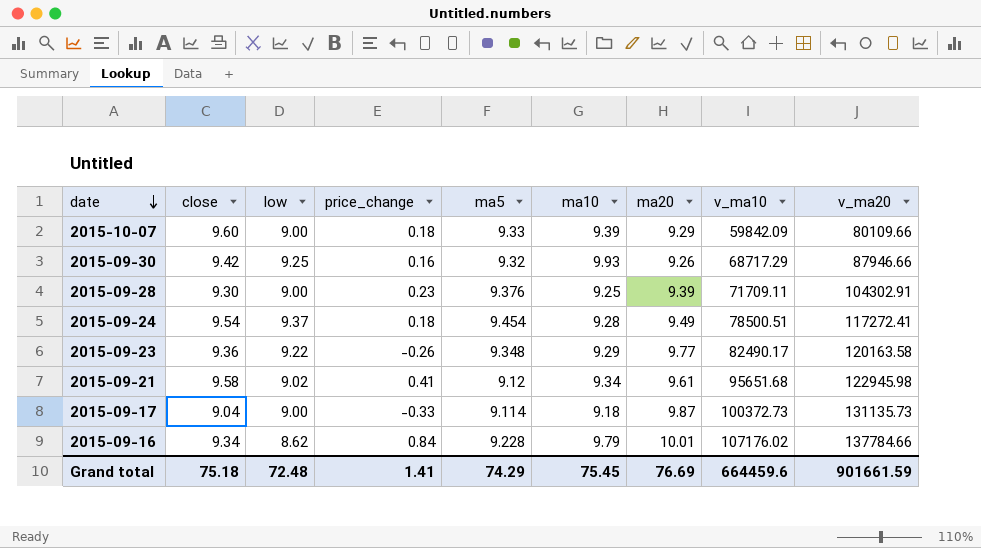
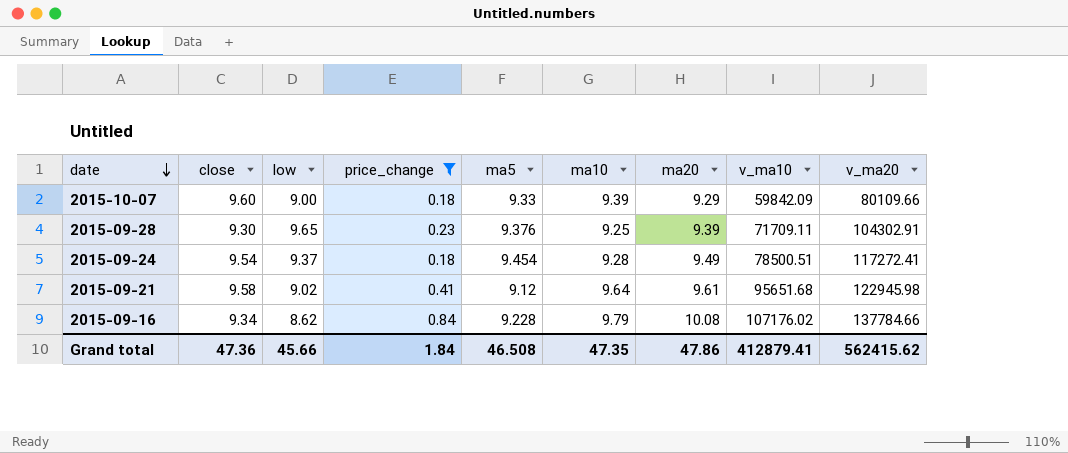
filter: none -> price_change >= 0.18
2015-09-28 | low: 9.00 -> 9.65
2015-09-21 | ma10: 9.34 -> 9.64
2015-09-16 | ma20: 10.01 -> 10.08
Grand total | close: 75.18 -> 47.36
Grand total | low: 72.48 -> 45.66
Grand total | price_change: 1.41 -> 1.84
Grand total | ma5: 74.29 -> 46.508
Grand total | ma10: 75.45 -> 47.35
Grand total | ma20: 76.69 -> 47.86
Grand total | v_ma10: 664459.6 -> 412879.41
Grand total | v_ma20: 901661.59 -> 562415.62

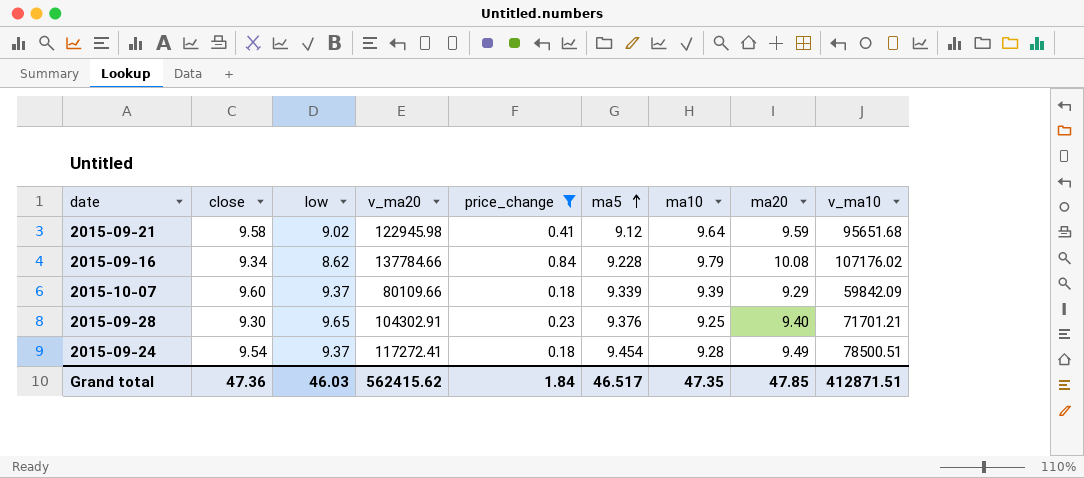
row order: date descending -> ma5 ascending
column v_ma20 | position: 9 -> 4
2015-09-21 | ma20: 9.61 -> 9.59
2015-10-07 | low: 9.00 -> 9.37
2015-10-07 | ma5: 9.33 -> 9.339
2015-09-28 | ma20: 9.39 -> 9.40
2015-09-28 | v_ma10: 71709.11 -> 71701.21
Grand total | low: 45.66 -> 46.03
Grand total | ma5: 46.508 -> 46.517
Grand total | ma20: 47.86 -> 47.85
Grand total | v_ma10: 412879.41 -> 412871.51

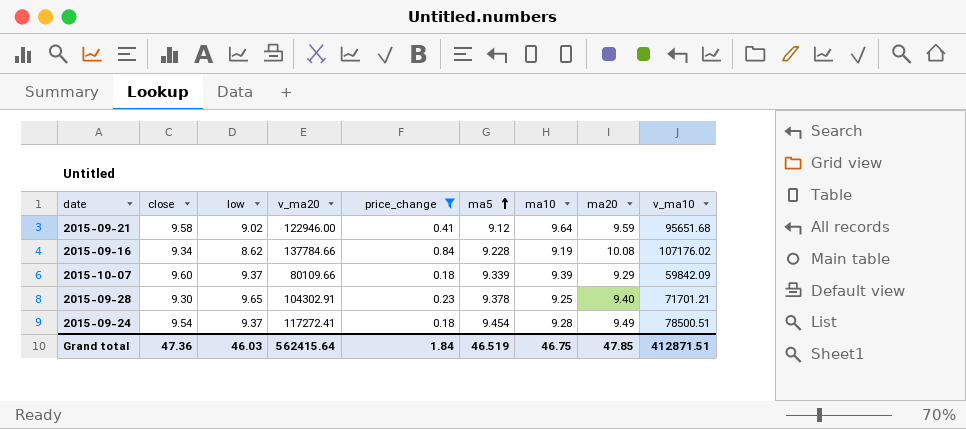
2015-09-21 | v_ma20: 122945.98 -> 122946.00
2015-09-16 | ma10: 9.79 -> 9.19
2015-09-28 | ma5: 9.376 -> 9.378
Grand total | v_ma20: 562415.62 -> 562415.64
Grand total | ma5: 46.517 -> 46.519
Grand total | ma10: 47.35 -> 46.75

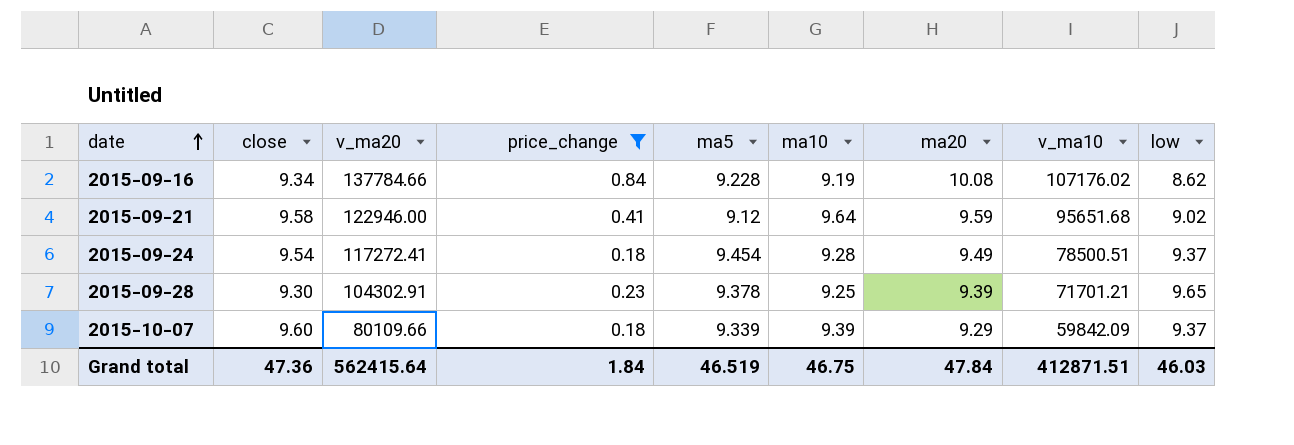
row order: ma5 ascending -> date ascending
column low | position: 3 -> 9
2015-09-28 | ma20: 9.40 -> 9.39
Grand total | ma20: 47.85 -> 47.84

